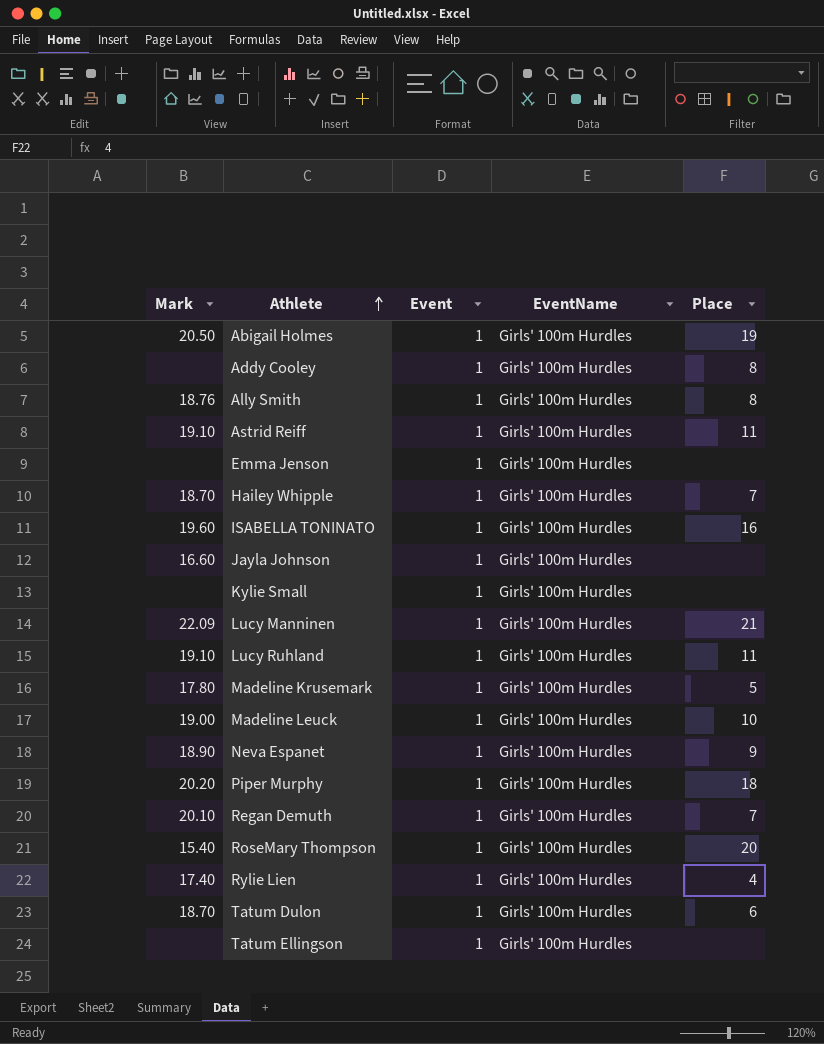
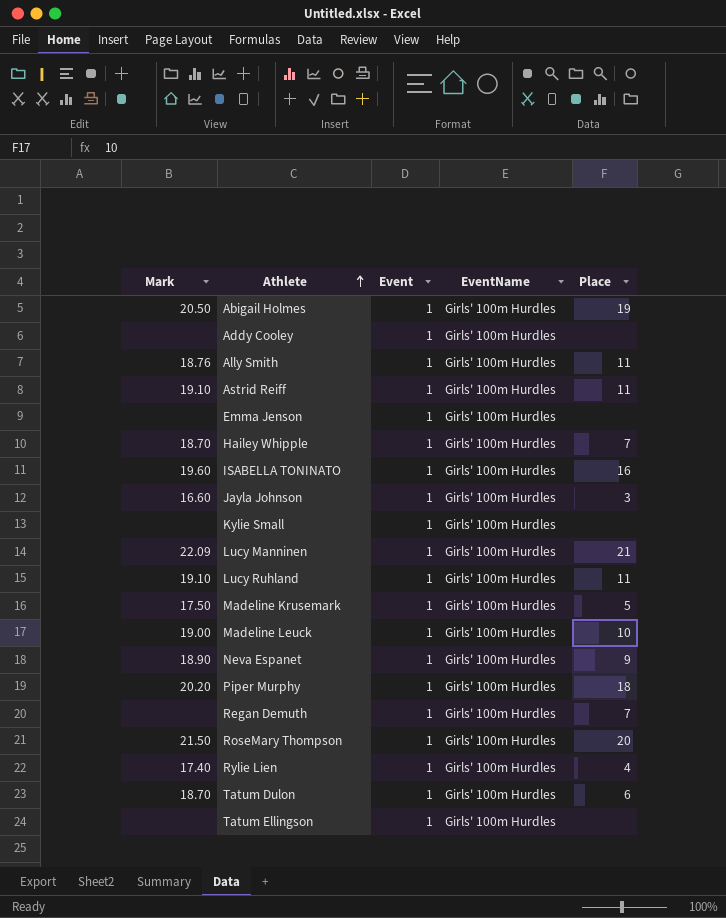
Addy Cooley | Place: 8 -> none
Ally Smith | Place: 8 -> 11
Jayla Johnson | Place: none -> 3
Madeline Krusemark | Mark: 17.80 -> 17.50
Regan Demuth | Mark: 20.10 -> none
RoseMary Thompson | Mark: 15.40 -> 21.50

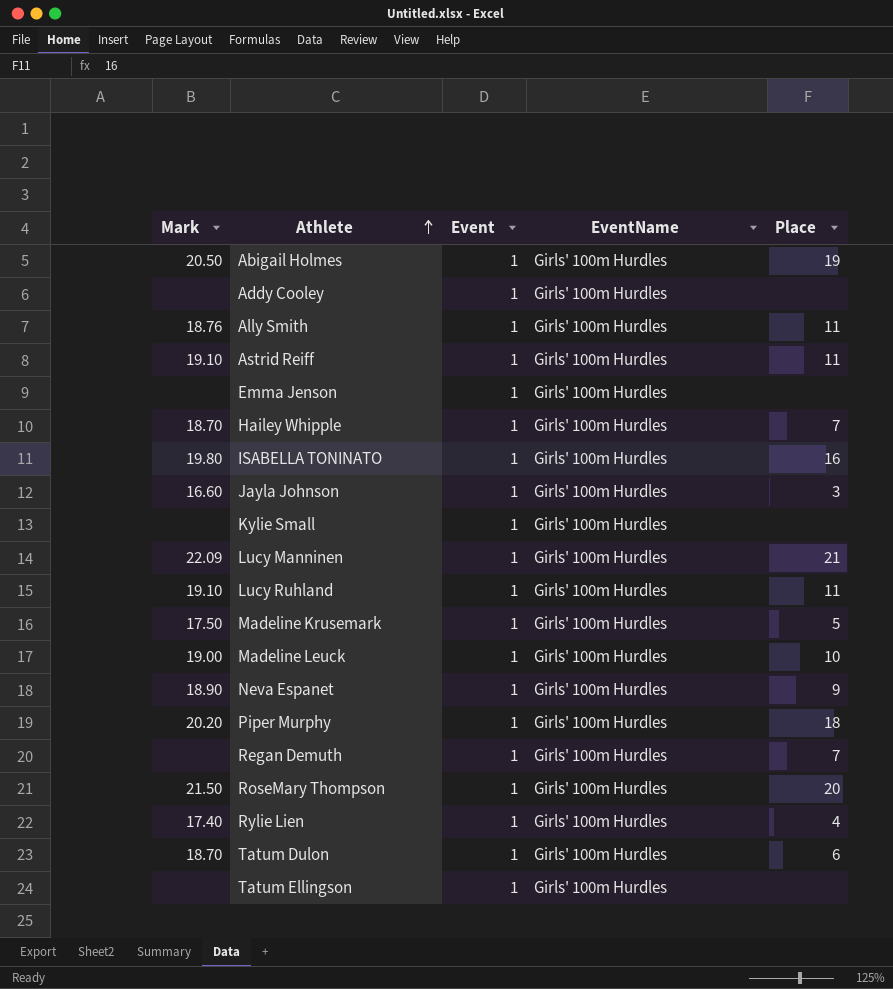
ISABELLA TONINATO | Mark: 19.60 -> 19.80

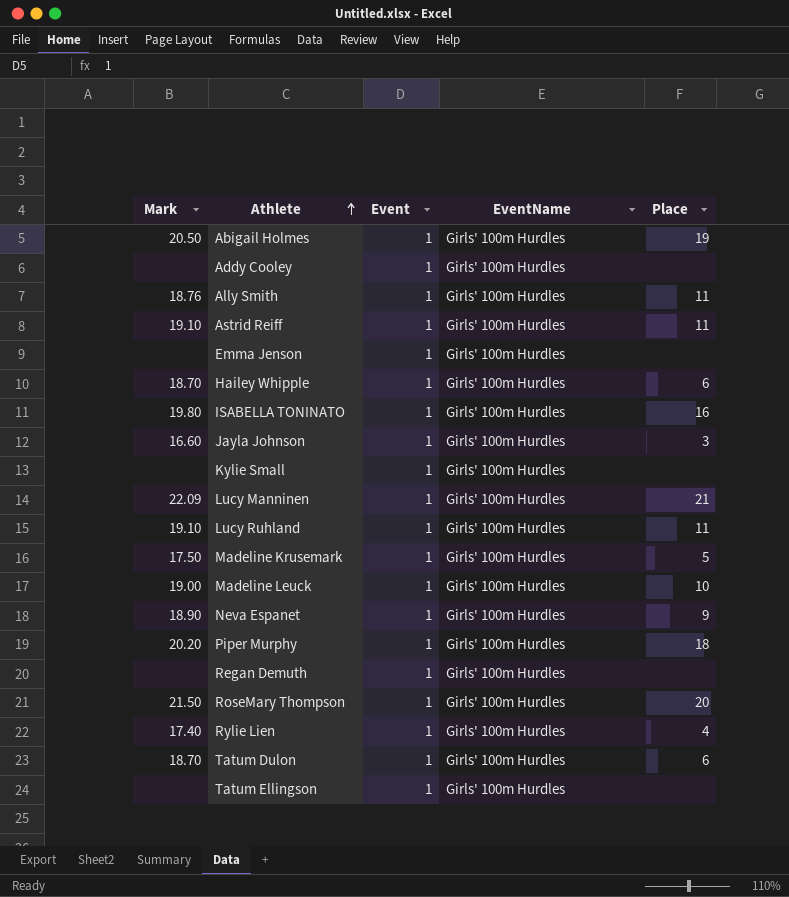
Hailey Whipple | Place: 7 -> 6
Regan Demuth | Place: 7 -> none

